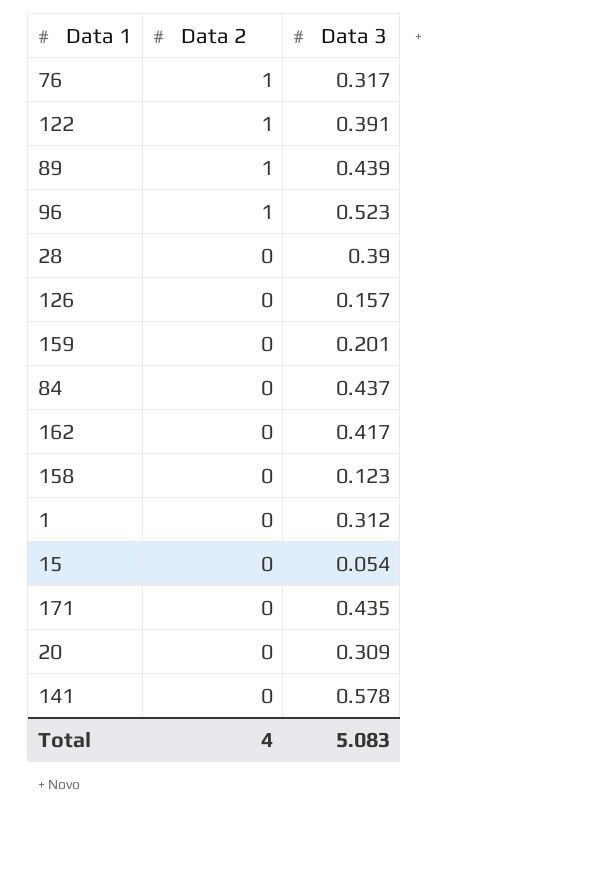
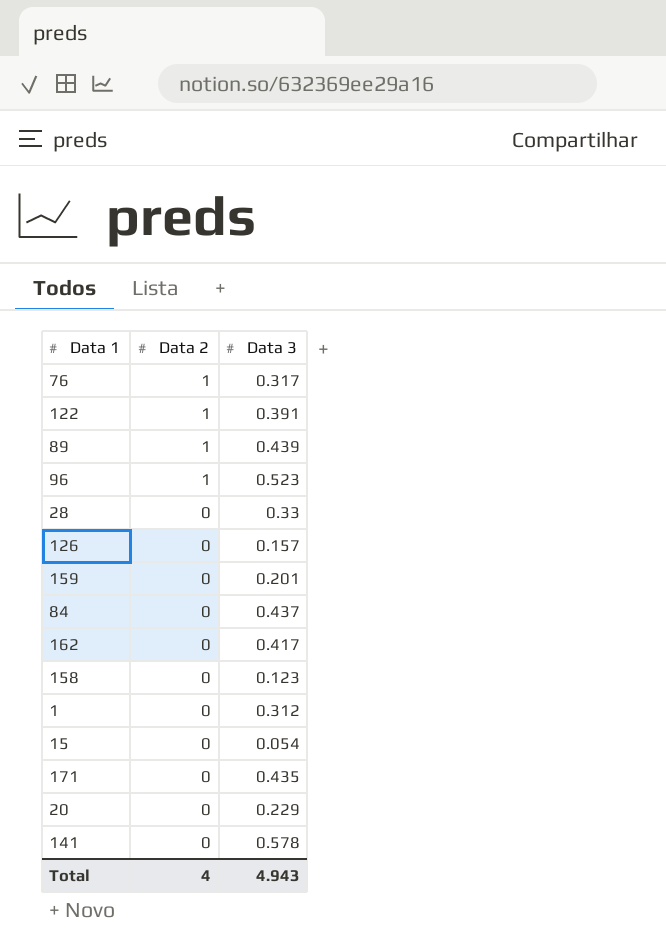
28 | Data 3: 0.39 -> 0.33
20 | Data 3: 0.309 -> 0.229
Total | Data 3: 5.083 -> 4.943

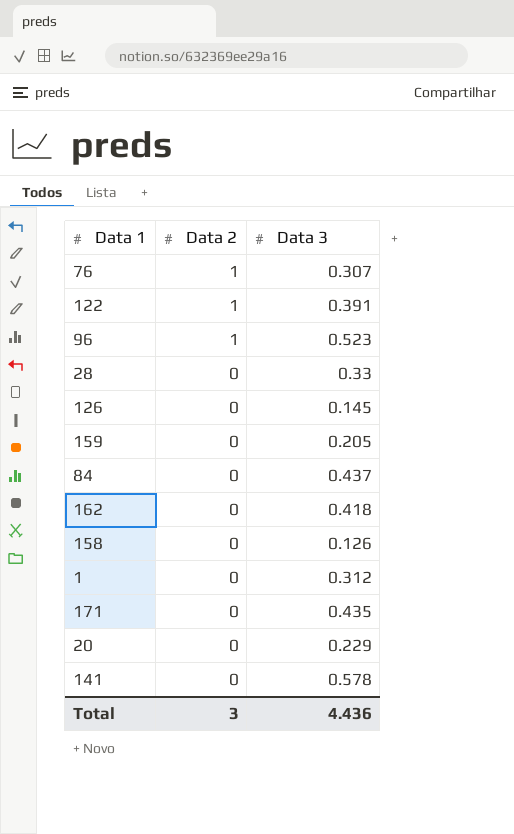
row 89: 1 | 0.439 -> none
row 15: 0 | 0.054 -> none
76 | Data 3: 0.317 -> 0.307
126 | Data 3: 0.157 -> 0.145
159 | Data 3: 0.201 -> 0.205
162 | Data 3: 0.417 -> 0.418
158 | Data 3: 0.123 -> 0.126
Total | Data 2: 4 -> 3
Total | Data 3: 4.943 -> 4.436

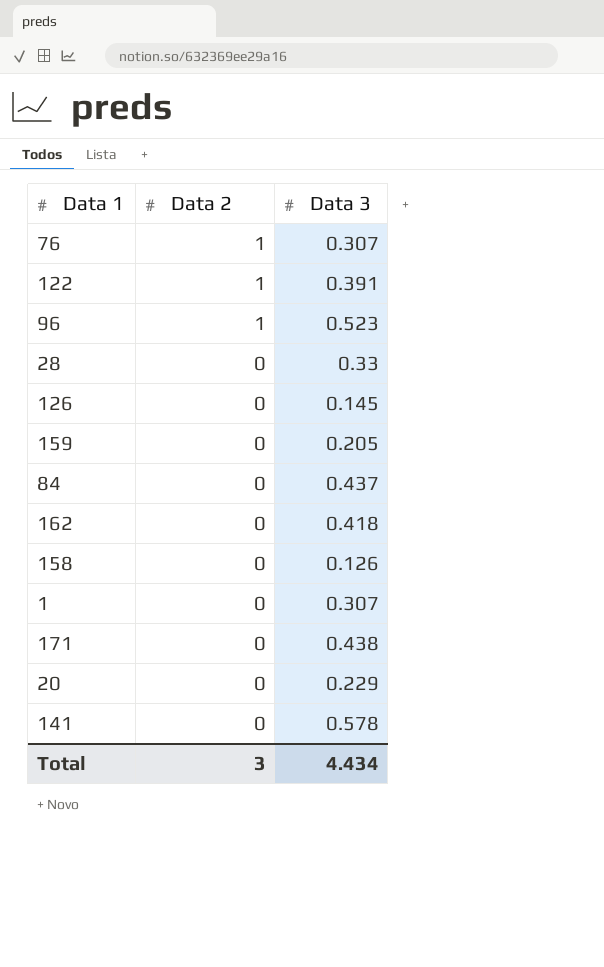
1 | Data 3: 0.312 -> 0.307
171 | Data 3: 0.435 -> 0.438
Total | Data 3: 4.436 -> 4.434

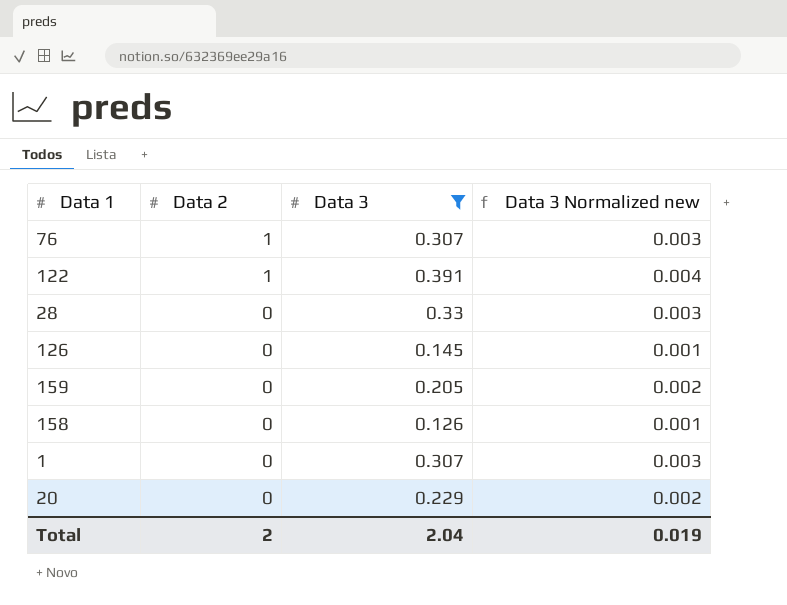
filter: none -> Data 3 <= 0.391
column Data 3 Normalized new | formula: none -> [Data 3] * 0.01
Total | Data 2: 3 -> 2
Total | Data 3: 4.434 -> 2.04

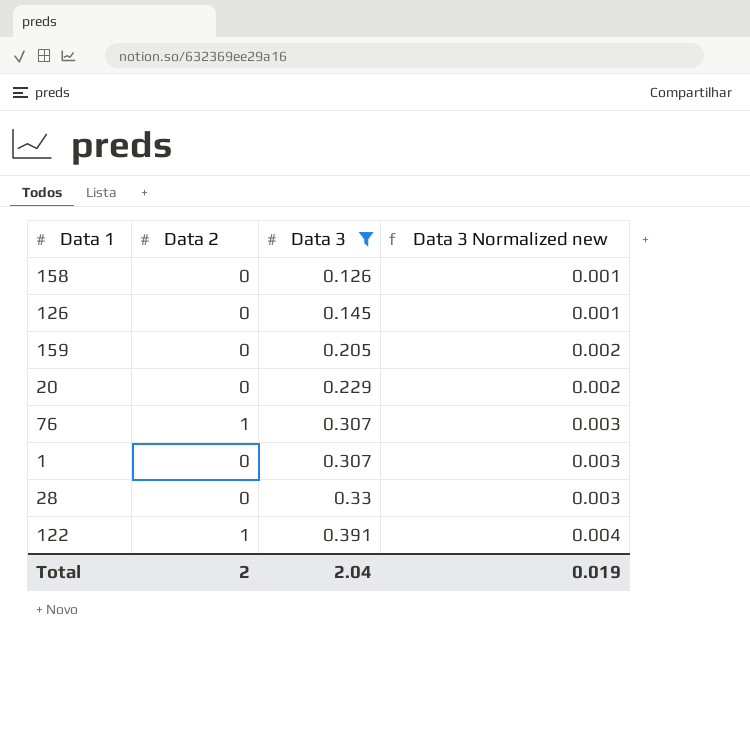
row order: Data 2 descending -> Data 3 ascending

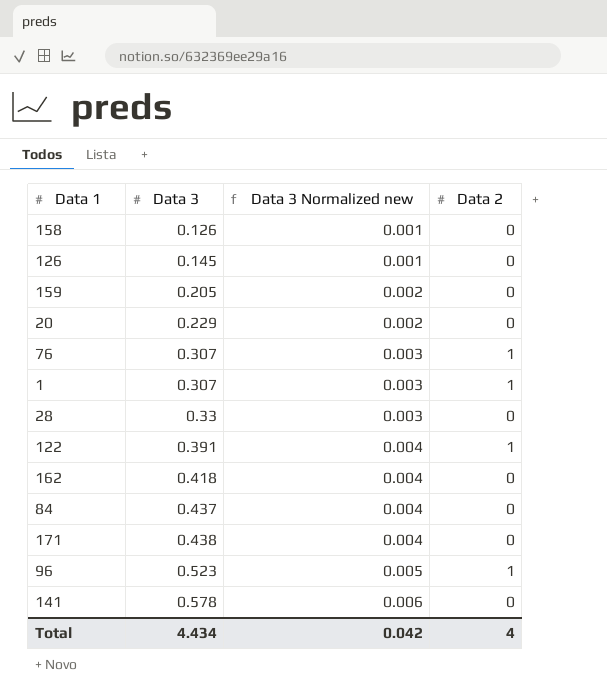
filter: Data 3 <= 0.391 -> none
column Data 2 | position: 2 -> 4
1 | Data 2: 0 -> 1
Total | Data 3: 2.04 -> 4.434
Total | Data 3 Normalized new: 0.019 -> 0.042
Total | Data 2: 2 -> 4

